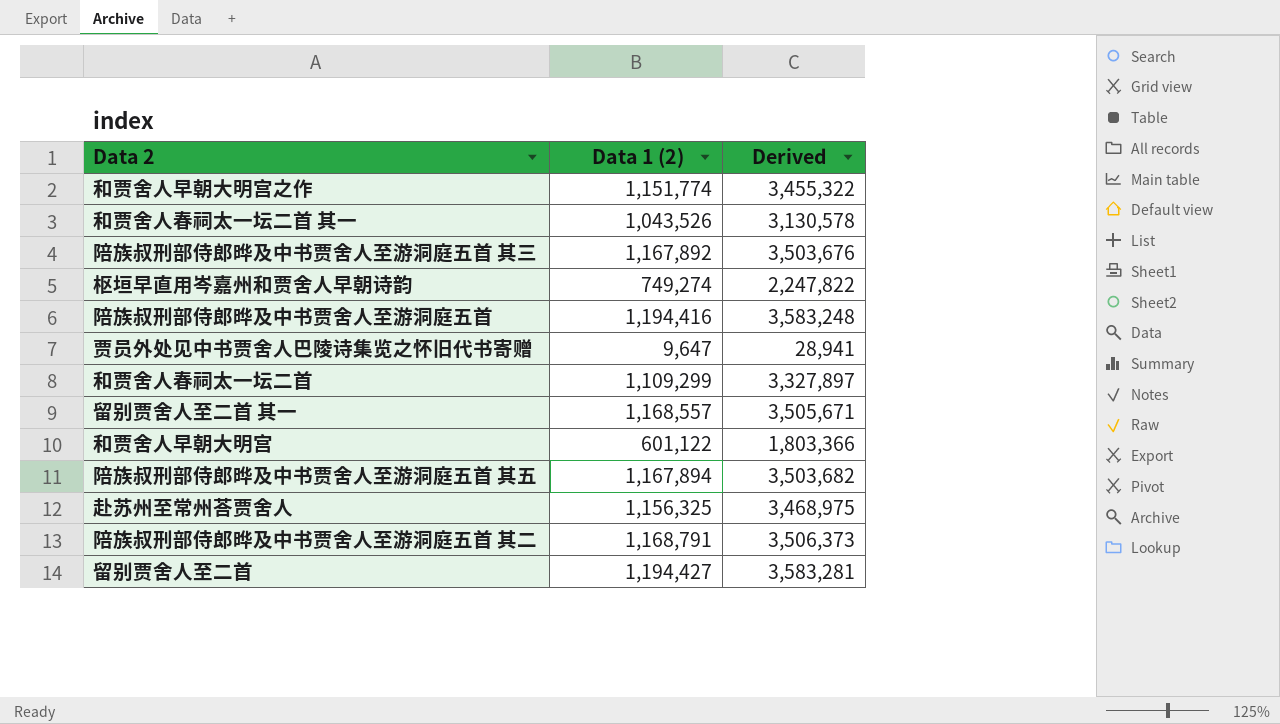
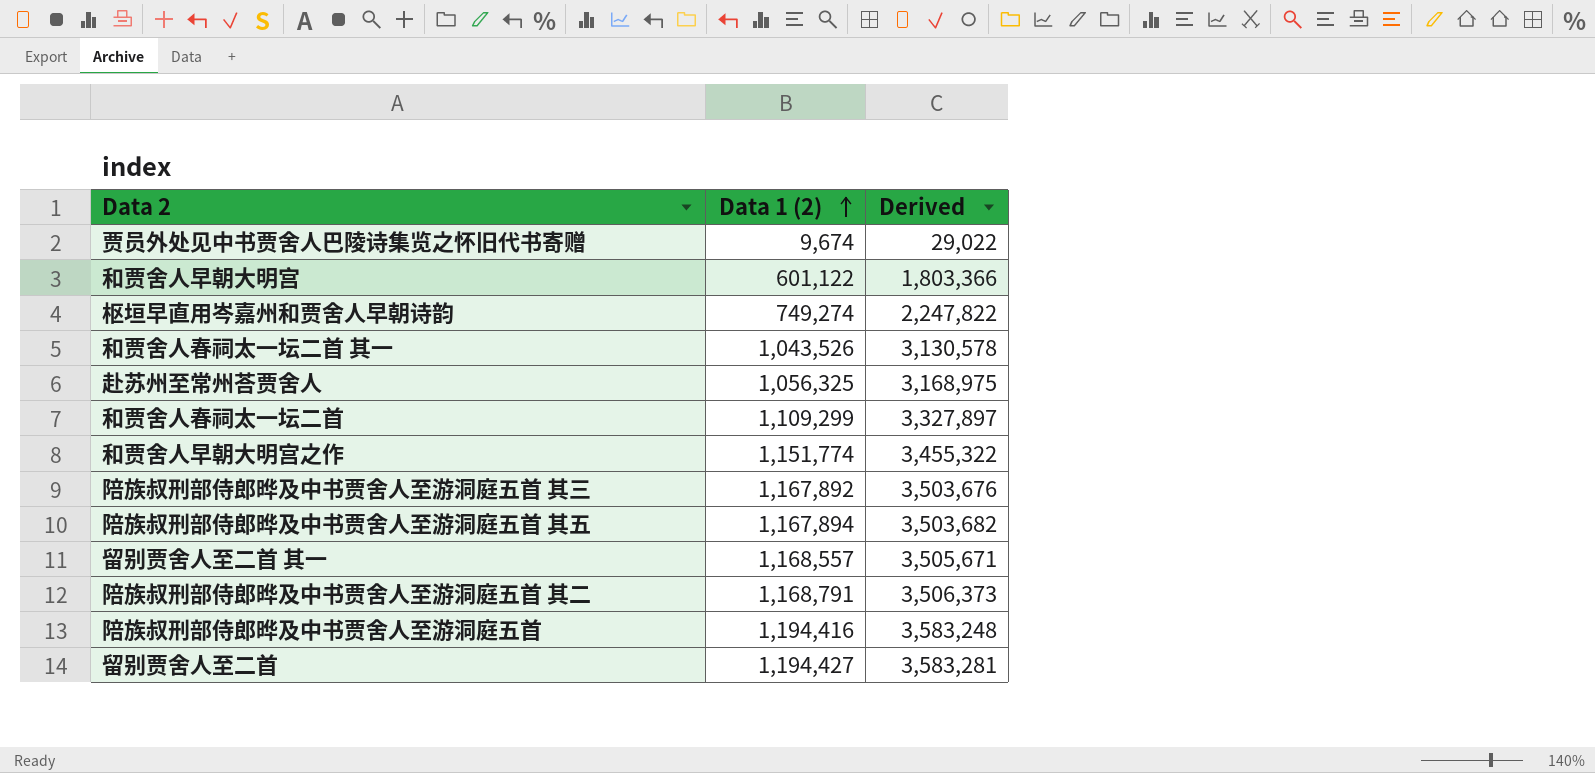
row order: none -> Data 1 (2) ascending
贾员外处见中书贾舍人巴陵诗集览之怀旧代书寄赠 | Data 1 (2): 9,647 -> 9,674
贾员外处见中书贾舍人巴陵诗集览之怀旧代书寄赠 | Derived: 28,941 -> 29,022
赴苏州至常州荅贾舍人 | Data 1 (2): 1,156,325 -> 1,056,325
赴苏州至常州荅贾舍人 | Derived: 3,468,975 -> 3,168,975

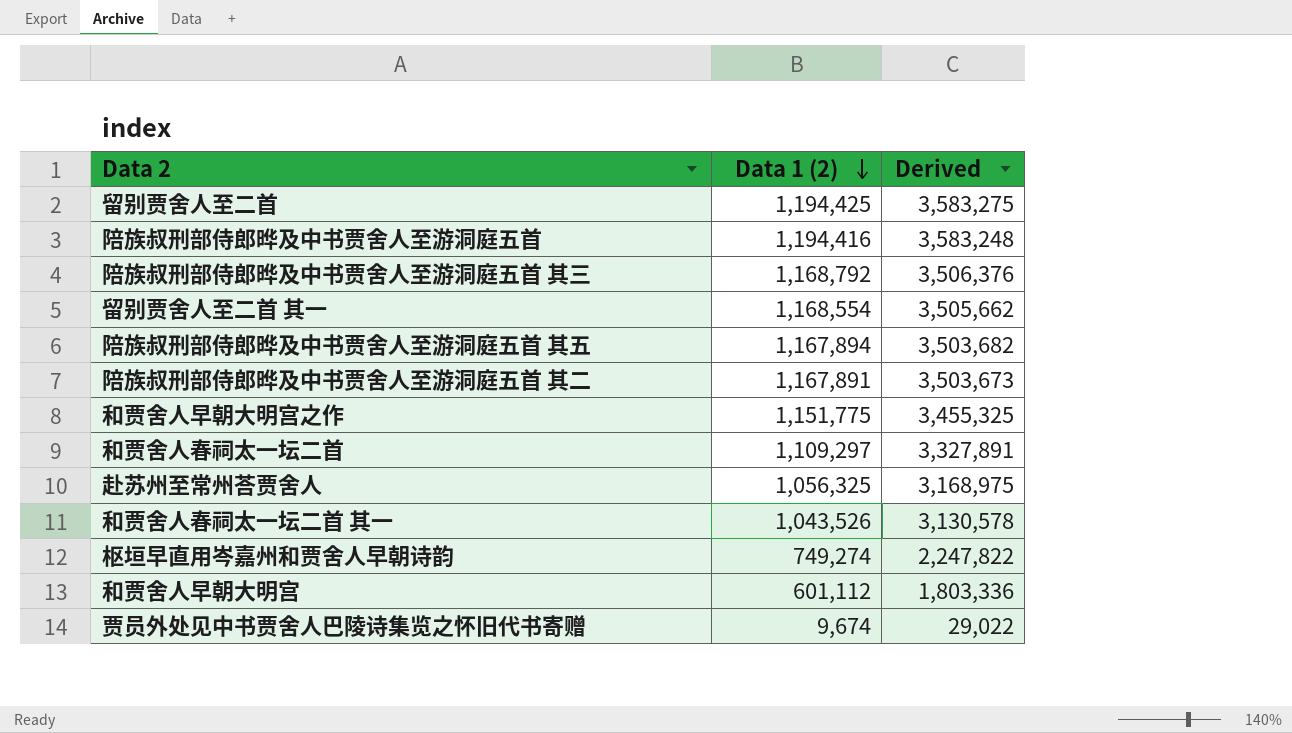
row order: Data 1 (2) ascending -> Data 1 (2) descending
留别贾舍人至二首 | Data 1 (2): 1,194,427 -> 1,194,425
留别贾舍人至二首 | Derived: 3,583,281 -> 3,583,275
陪族叔刑部侍郎晔及中书贾舍人至游洞庭五首 其三 | Data 1 (2): 1,167,892 -> 1,168,792
陪族叔刑部侍郎晔及中书贾舍人至游洞庭五首 其三 | Derived: 3,503,676 -> 3,506,376
留别贾舍人至二首 其一 | Data 1 (2): 1,168,557 -> 1,168,554
留别贾舍人至二首 其一 | Derived: 3,505,671 -> 3,505,662
陪族叔刑部侍郎晔及中书贾舍人至游洞庭五首 其二 | Data 1 (2): 1,168,791 -> 1,167,891
陪族叔刑部侍郎晔及中书贾舍人至游洞庭五首 其二 | Derived: 3,506,373 -> 3,503,673
和贾舍人早朝大明宫之作 | Data 1 (2): 1,151,774 -> 1,151,775
和贾舍人早朝大明宫之作 | Derived: 3,455,322 -> 3,455,325
和贾舍人春祠太一坛二首 | Data 1 (2): 1,109,299 -> 1,109,297
和贾舍人春祠太一坛二首 | Derived: 3,327,897 -> 3,327,891
和贾舍人早朝大明宫 | Data 1 (2): 601,122 -> 601,112
和贾舍人早朝大明宫 | Derived: 1,803,366 -> 1,803,336

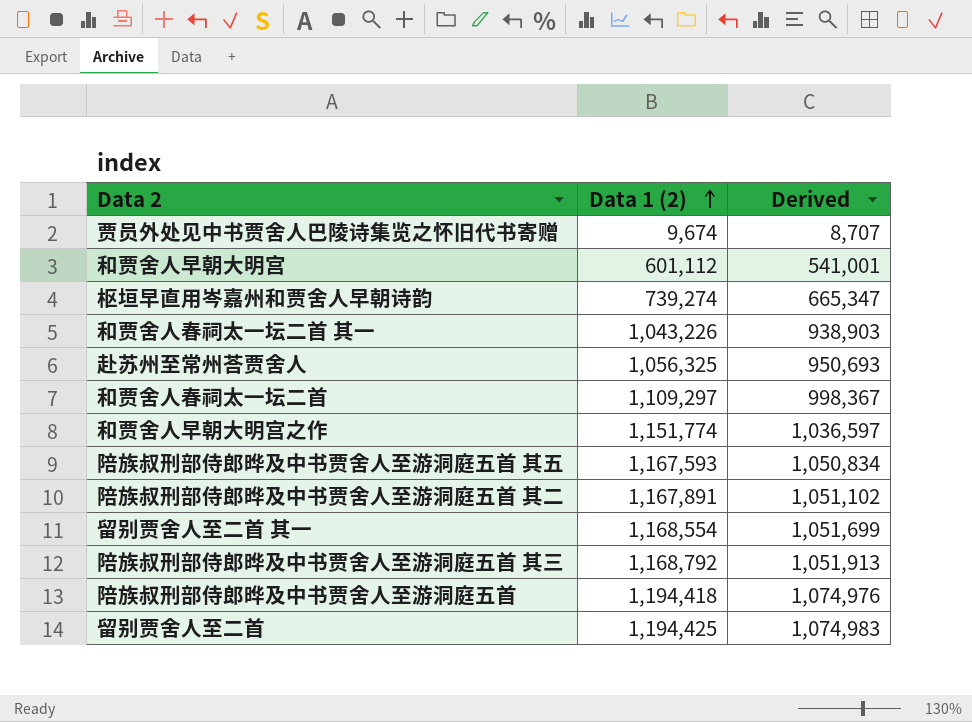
row order: Data 1 (2) descending -> Data 1 (2) ascending
column Derived | formula: [Data 1 (2)] * 3 -> [Data 1 (2)] * 0.9
枢垣早直用岑嘉州和贾舍人早朝诗韵 | Data 1 (2): 749,274 -> 739,274
和贾舍人春祠太一坛二首 其一 | Data 1 (2): 1,043,526 -> 1,043,226
和贾舍人早朝大明宫之作 | Data 1 (2): 1,151,775 -> 1,151,774
陪族叔刑部侍郎晔及中书贾舍人至游洞庭五首 其五 | Data 1 (2): 1,167,894 -> 1,167,593
陪族叔刑部侍郎晔及中书贾舍人至游洞庭五首 | Data 1 (2): 1,194,416 -> 1,194,418

